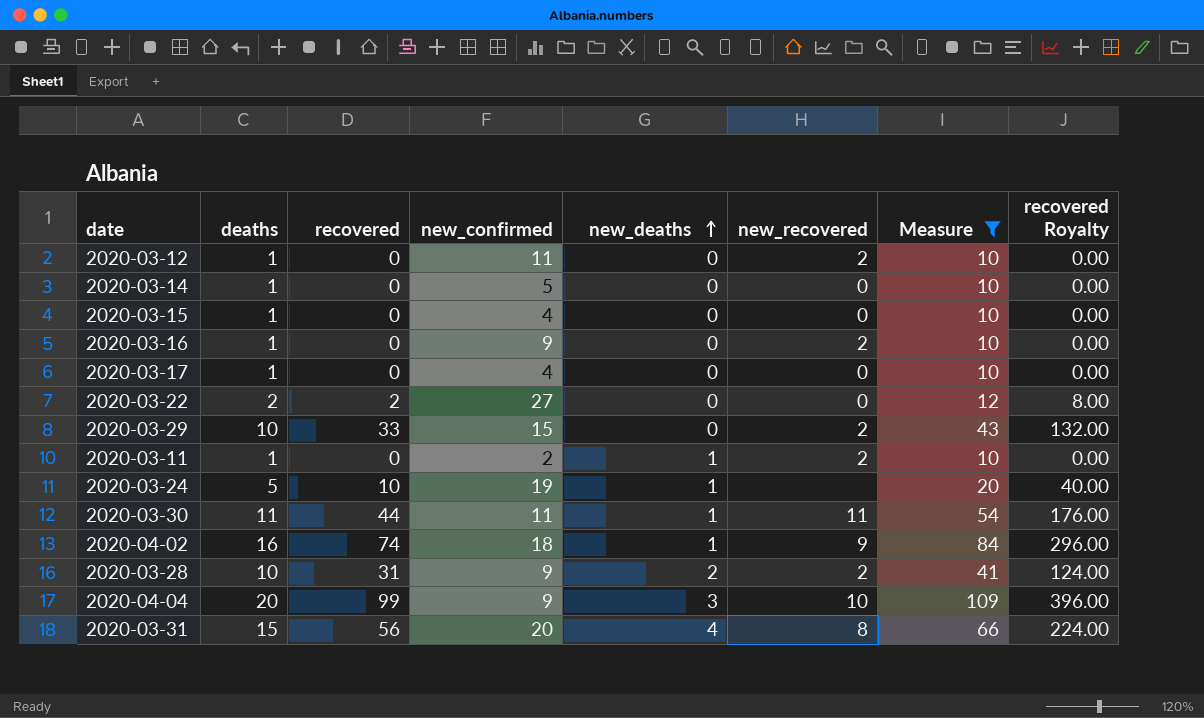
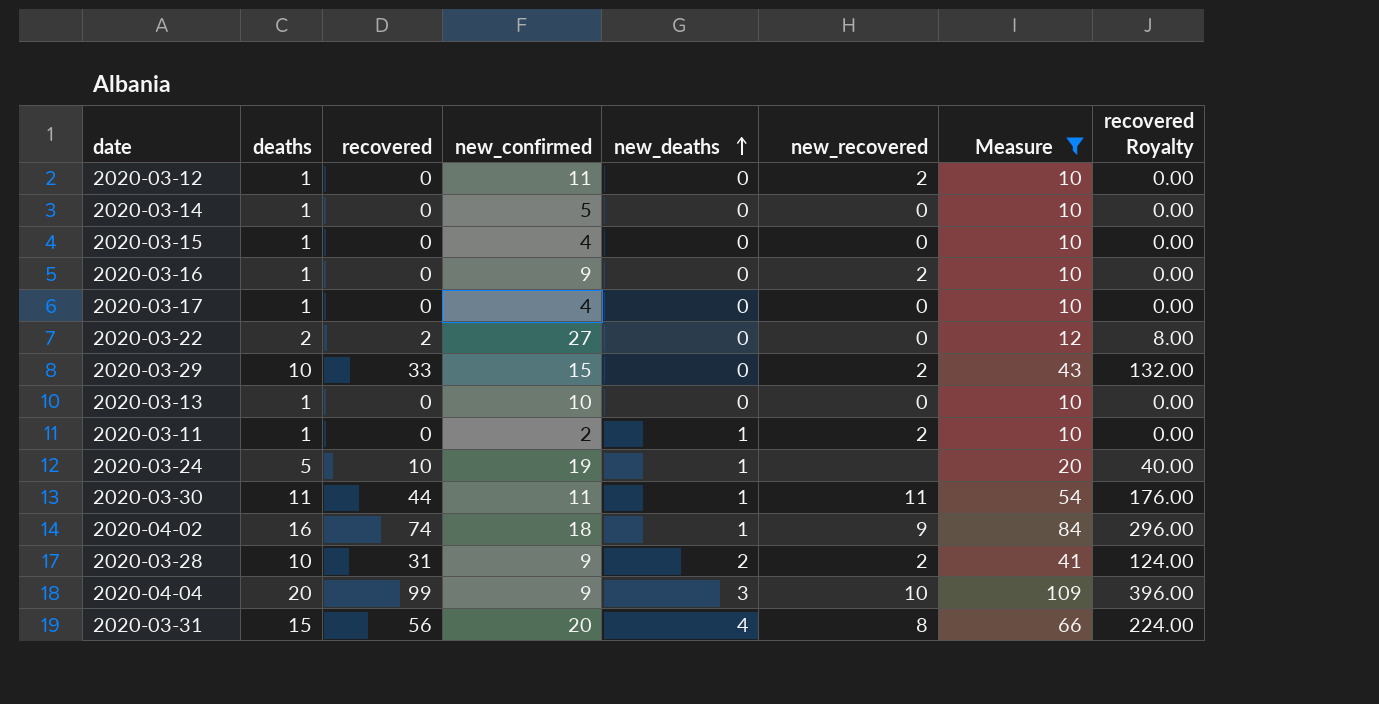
row 2020-03-13: none -> 1 | 0 | 10 | 0 | 0 | 10 | 0.00

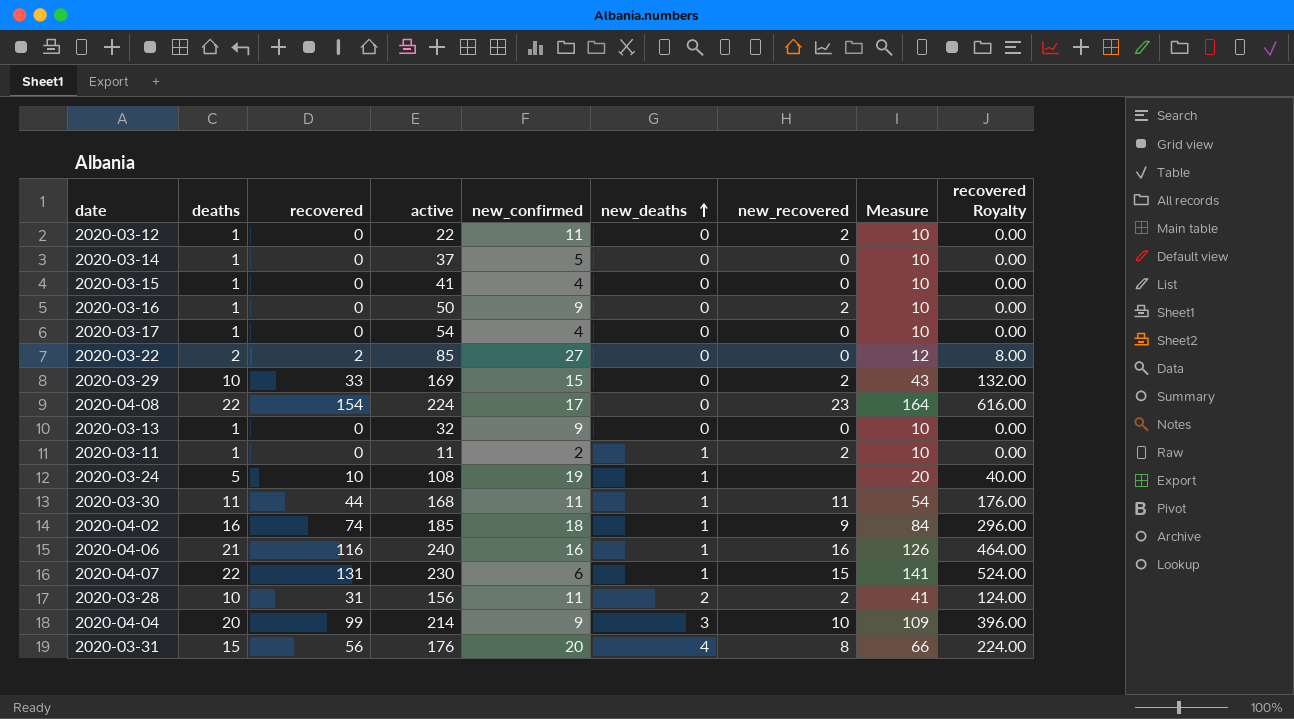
filter: Measure <= 109 -> none
column active | position: none -> 4
2020-03-13 | new_confirmed: 10 -> 9
2020-03-28 | new_confirmed: 9 -> 11

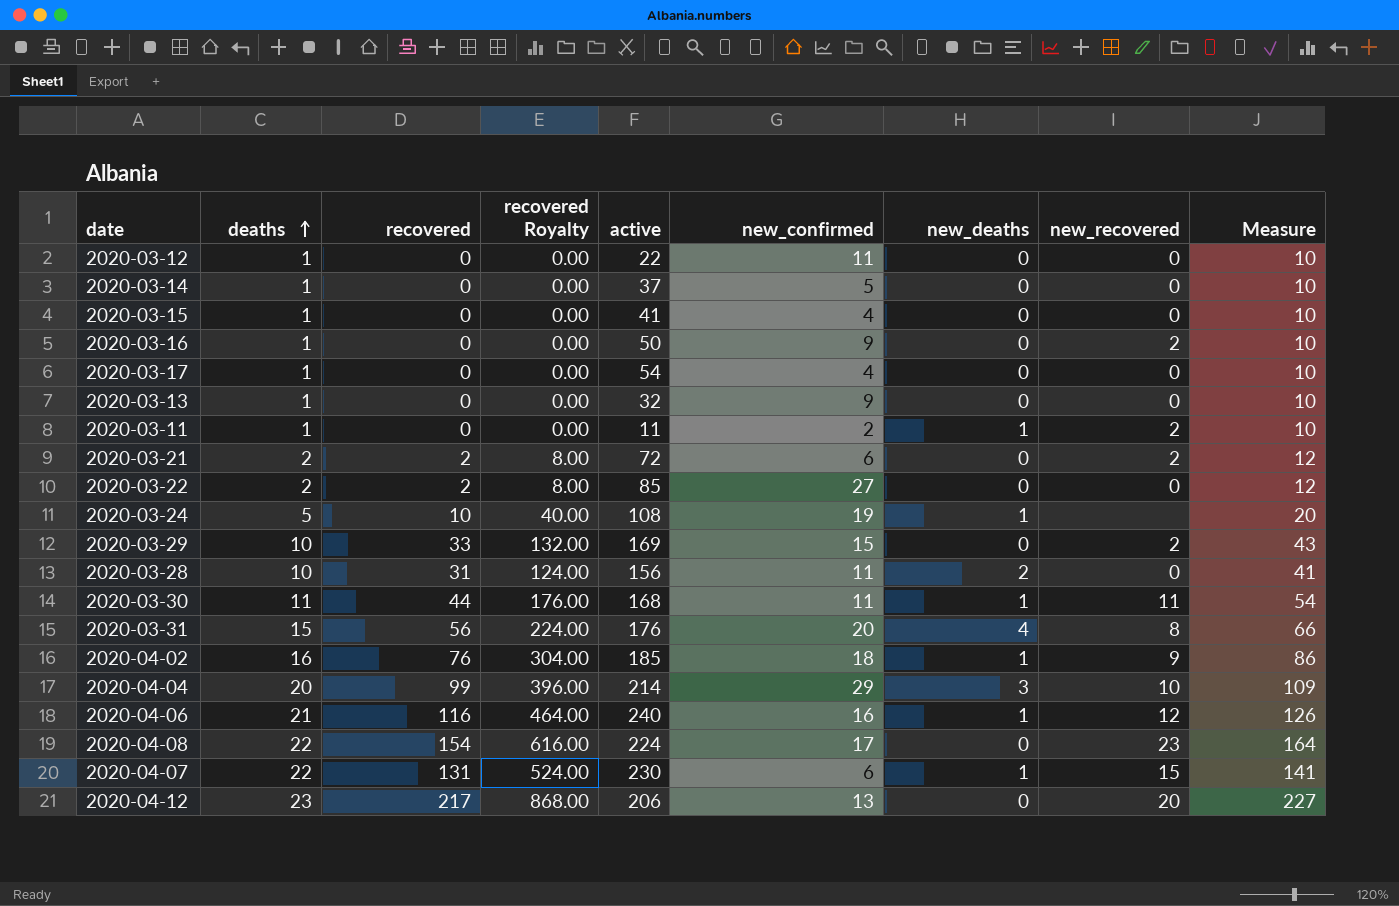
row order: new_deaths ascending -> deaths ascending
column recovered Royalty | position: 9 -> 4
2020-03-12 | new_recovered: 2 -> 0
row 2020-03-21: none -> 2 | 2 | 8.00 | 72 | 6 | 0 | 2 | 12
2020-03-28 | new_recovered: 2 -> 0
2020-04-02 | recovered: 74 -> 76
2020-04-02 | recovered Royalty: 296.00 -> 304.00
2020-04-02 | Measure: 84 -> 86
2020-04-04 | new_confirmed: 9 -> 29
2020-04-06 | new_recovered: 16 -> 12
row 2020-04-12: none -> 23 | 217 | 868.00 | 206 | 13 | 0 | 20 | 227

